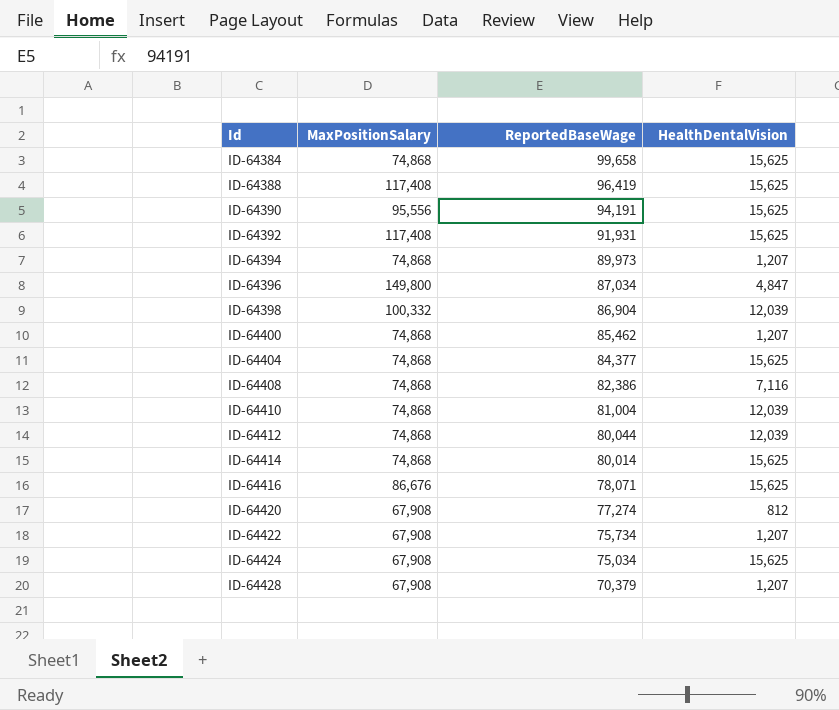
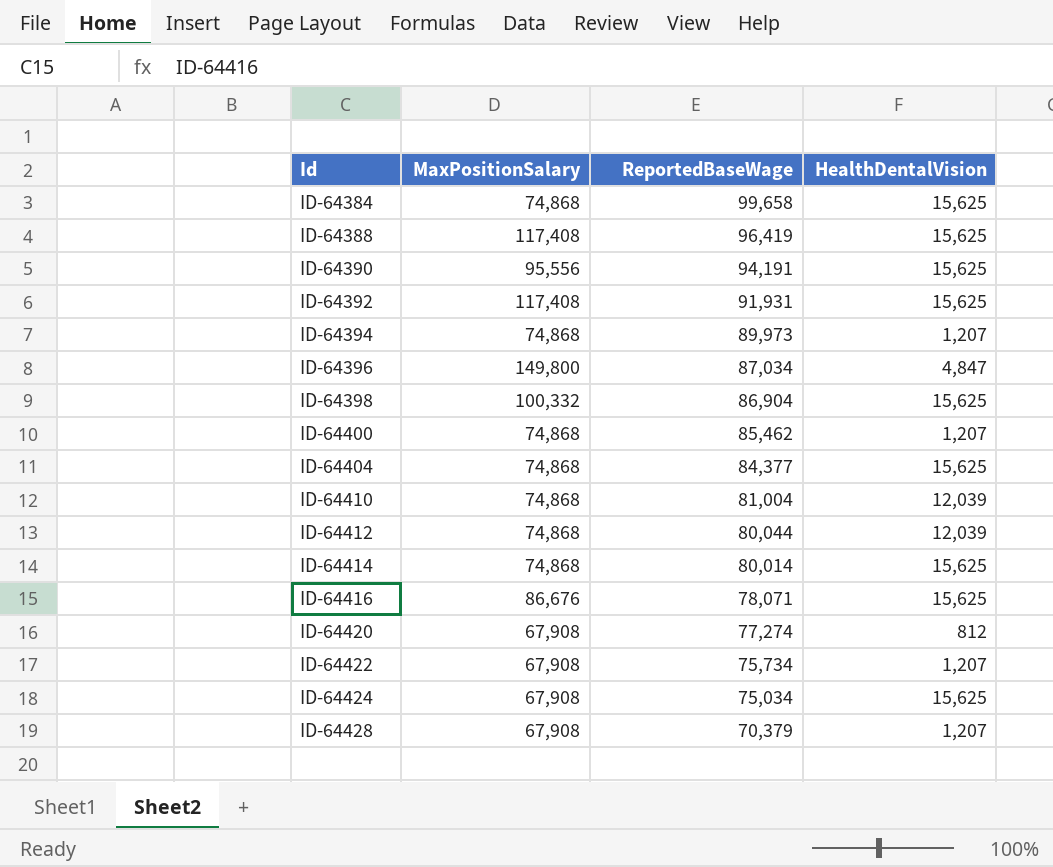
row ID-64408: 74,868 | 82,386 | 7,116 -> none
ID-64398 | HealthDentalVision: 12,039 -> 15,625

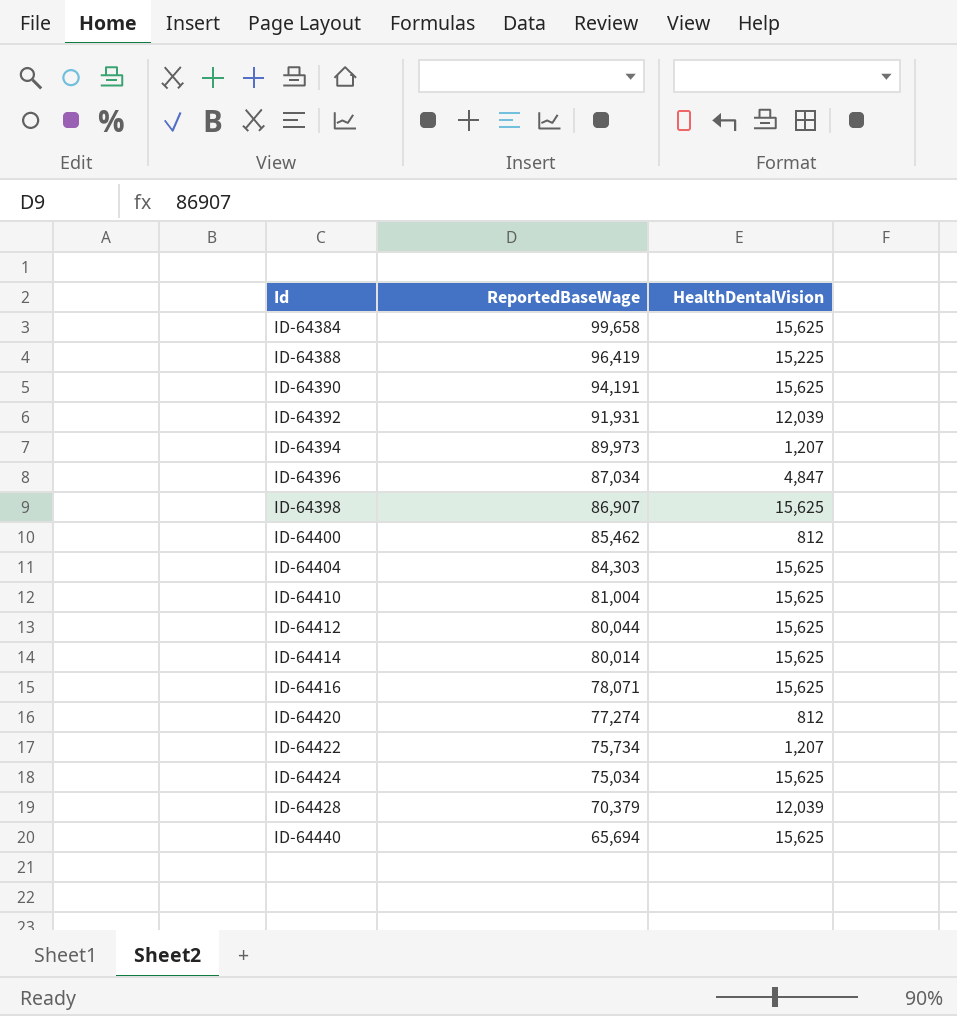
column MaxPositionSalary | position: 2 -> none
ID-64388 | HealthDentalVision: 15,625 -> 15,225
ID-64392 | HealthDentalVision: 15,625 -> 12,039
ID-64398 | ReportedBaseWage: 86,904 -> 86,907
ID-64400 | HealthDentalVision: 1,207 -> 812
ID-64404 | ReportedBaseWage: 84,377 -> 84,303
ID-64410 | HealthDentalVision: 12,039 -> 15,625
ID-64412 | HealthDentalVision: 12,039 -> 15,625
ID-64428 | HealthDentalVision: 1,207 -> 12,039
row ID-64440: none -> 65,694 | 15,625

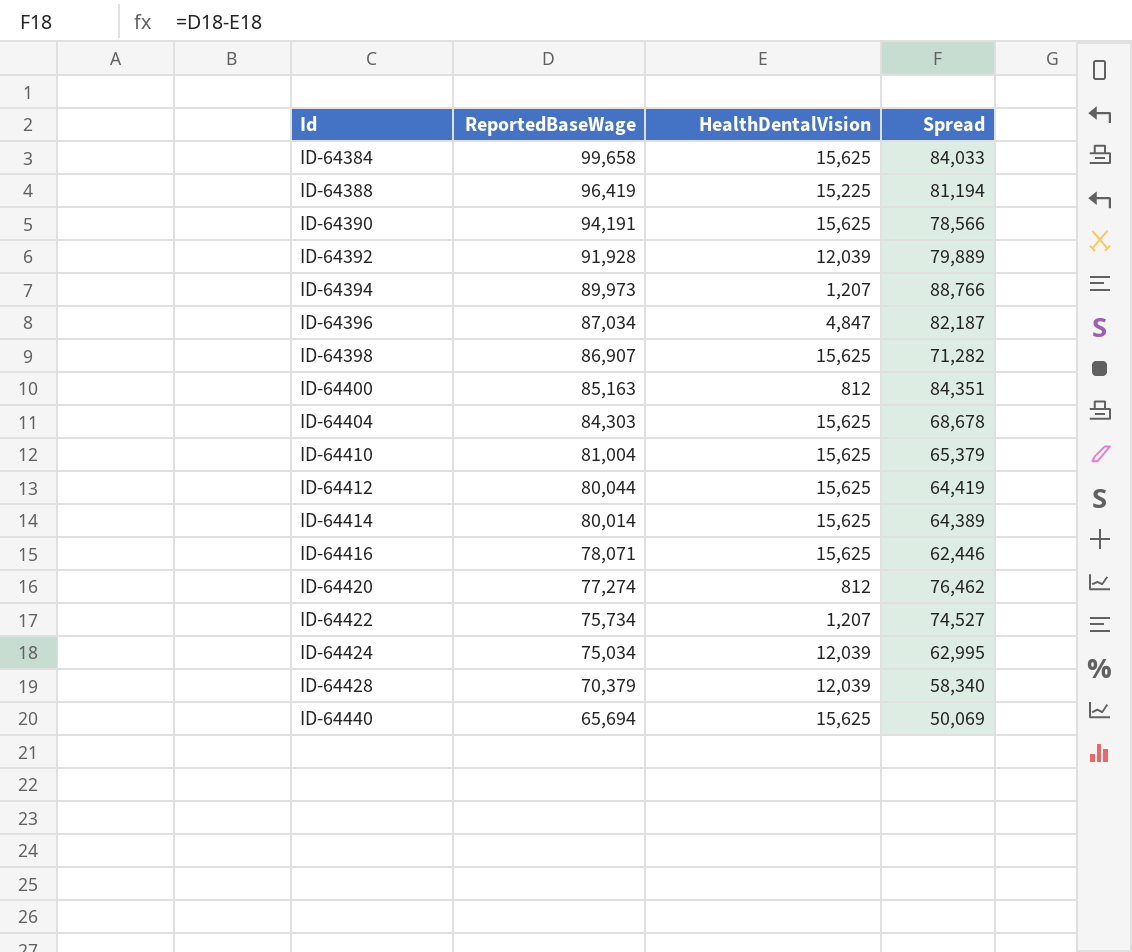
column Spread | formula: none -> [ReportedBaseWage] - [HealthDentalVision]
ID-64392 | ReportedBaseWage: 91,931 -> 91,928
ID-64400 | ReportedBaseWage: 85,462 -> 85,163
ID-64424 | HealthDentalVision: 15,625 -> 12,039

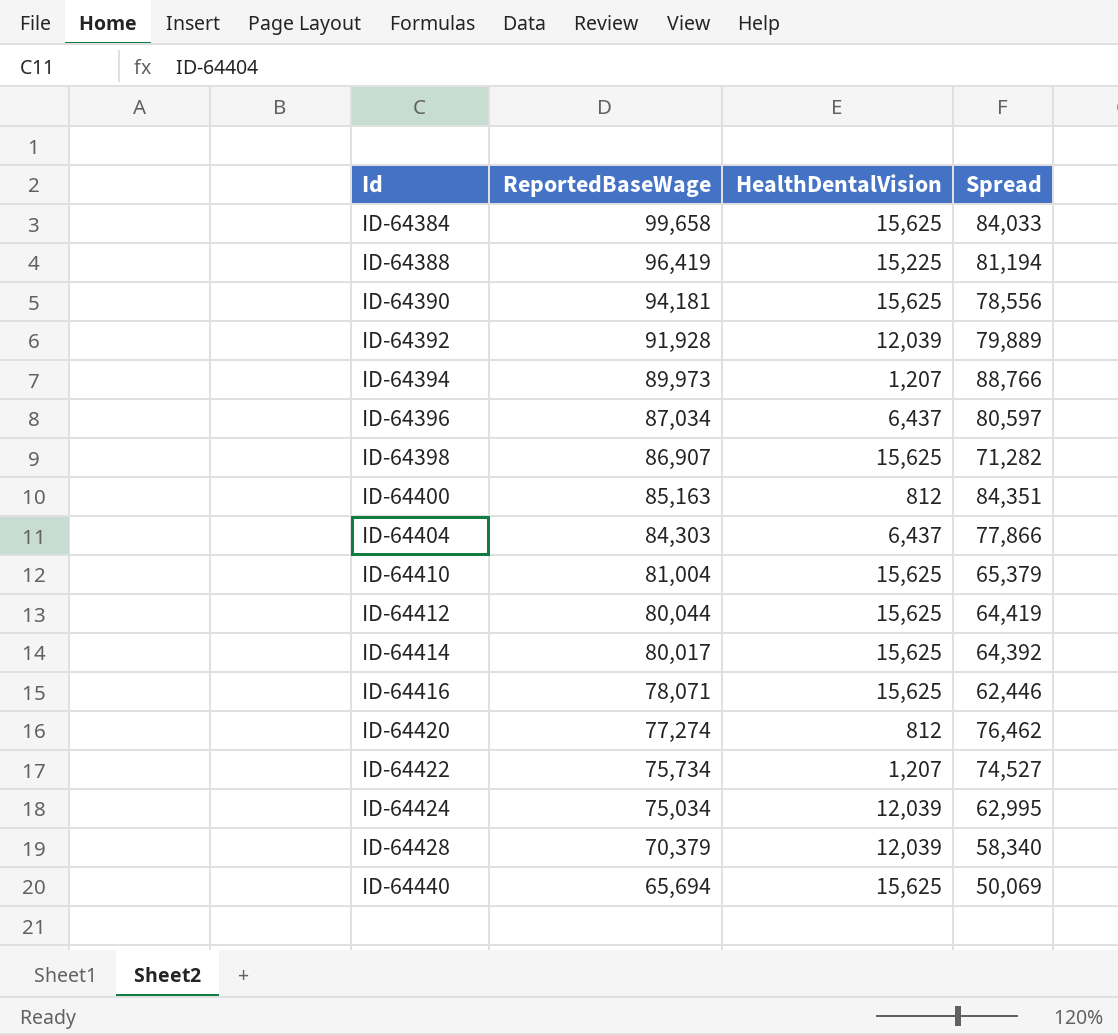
ID-64390 | ReportedBaseWage: 94,191 -> 94,181
ID-64390 | Spread: 78,566 -> 78,556
ID-64396 | HealthDentalVision: 4,847 -> 6,437
ID-64396 | Spread: 82,187 -> 80,597
ID-64404 | HealthDentalVision: 15,625 -> 6,437
ID-64404 | Spread: 68,678 -> 77,866
ID-64414 | ReportedBaseWage: 80,014 -> 80,017
ID-64414 | Spread: 64,389 -> 64,392

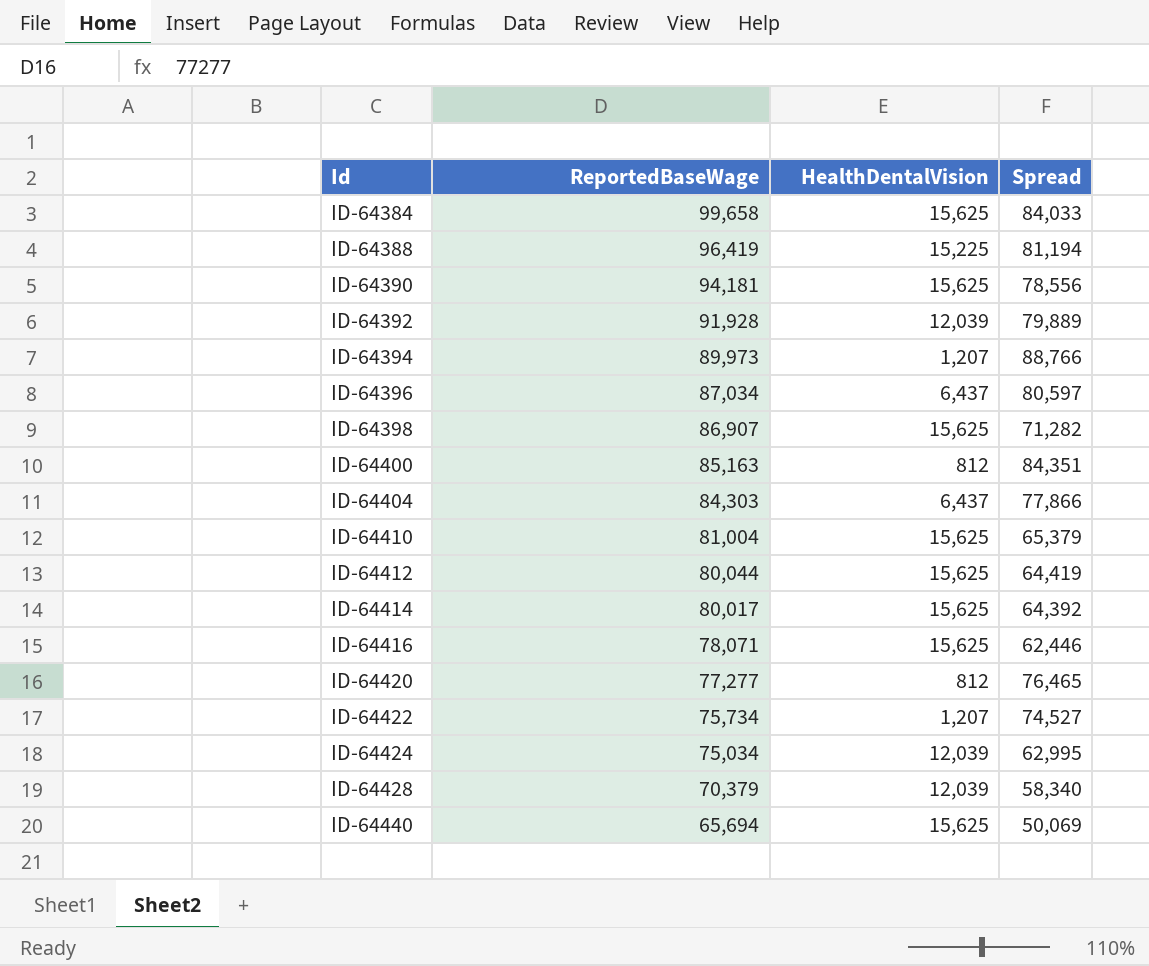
ID-64420 | ReportedBaseWage: 77,274 -> 77,277
ID-64420 | Spread: 76,462 -> 76,465

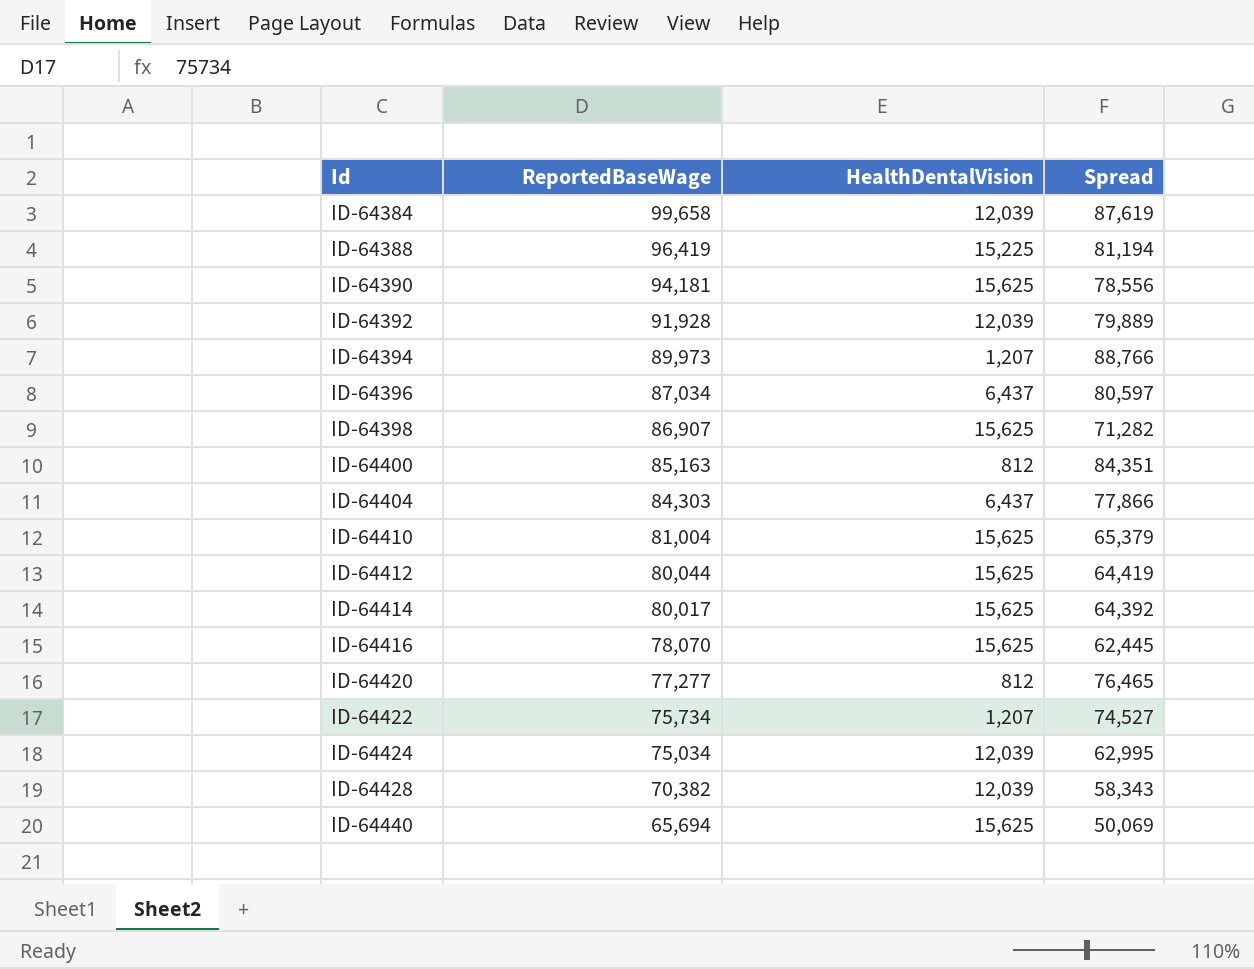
ID-64384 | HealthDentalVision: 15,625 -> 12,039
ID-64384 | Spread: 84,033 -> 87,619
ID-64416 | ReportedBaseWage: 78,071 -> 78,070
ID-64416 | Spread: 62,446 -> 62,445
ID-64428 | ReportedBaseWage: 70,379 -> 70,382
ID-64428 | Spread: 58,340 -> 58,343

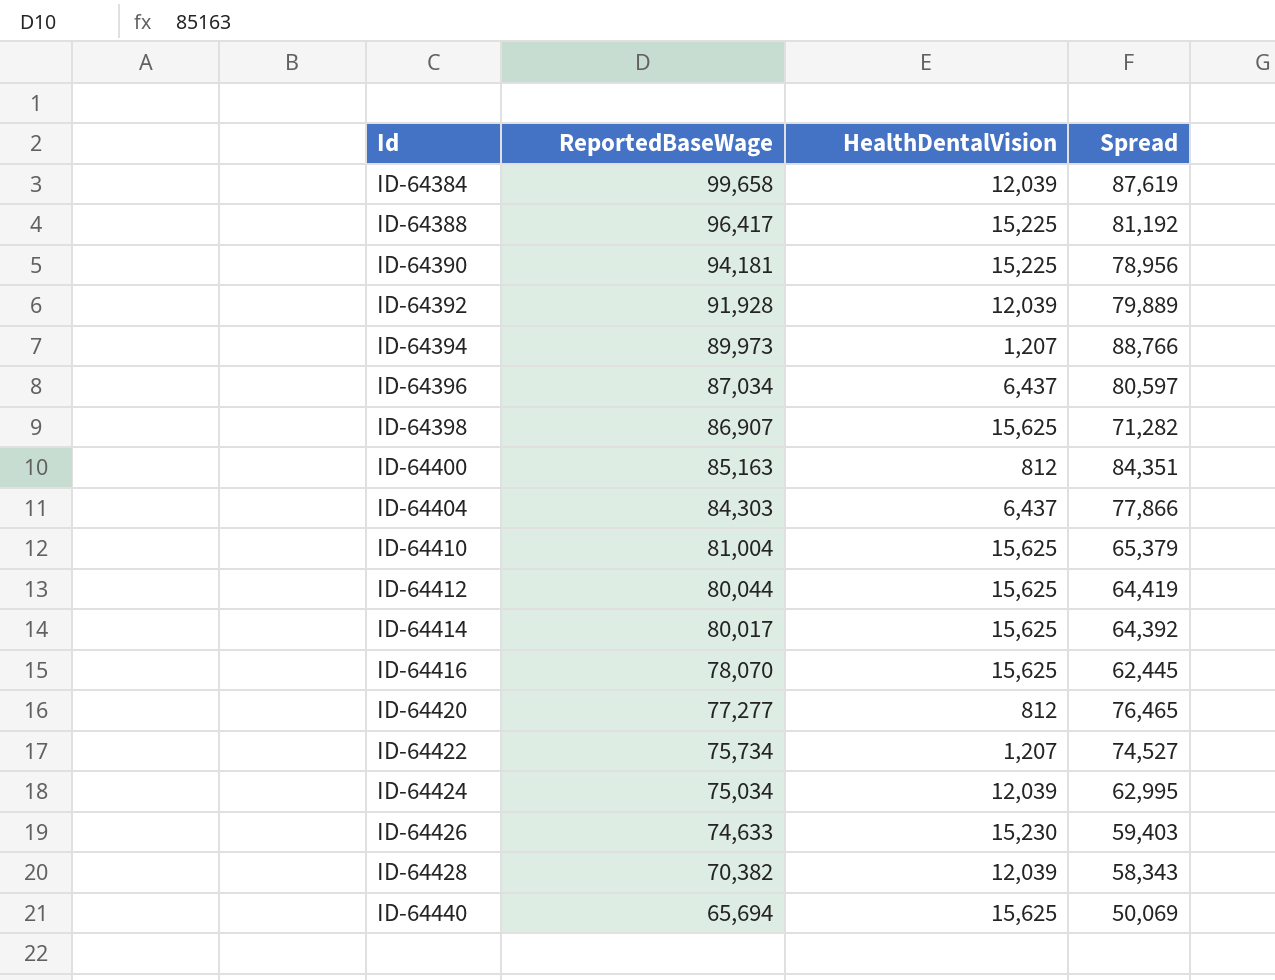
ID-64388 | ReportedBaseWage: 96,419 -> 96,417
ID-64388 | Spread: 81,194 -> 81,192
ID-64390 | HealthDentalVision: 15,625 -> 15,225
ID-64390 | Spread: 78,556 -> 78,956
row ID-64426: none -> 74,633 | 15,230 | 59,403

